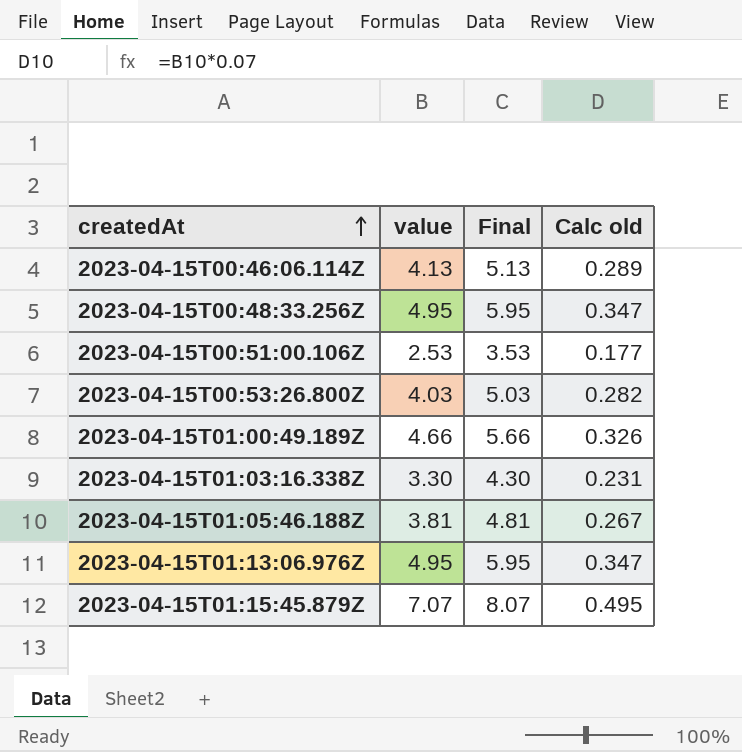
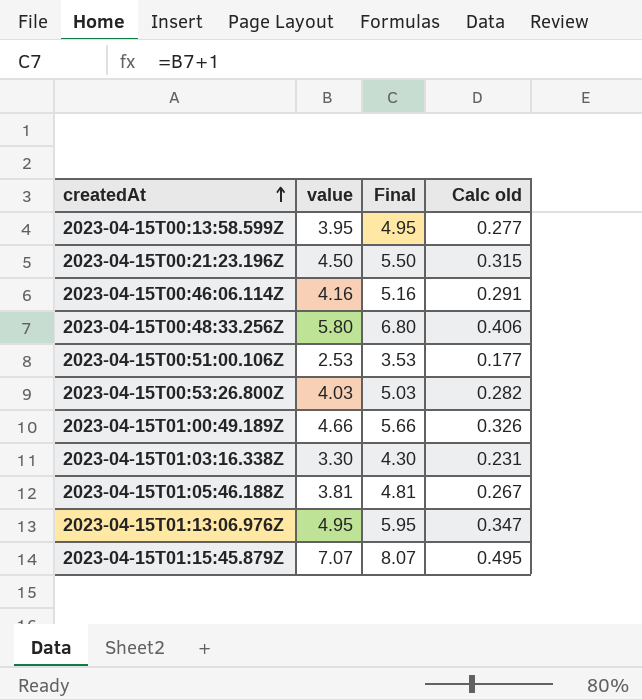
row 2023-04-15T00:13:58.599Z: none -> 3.95 | 4.95 | 0.277
row 2023-04-15T00:21:23.196Z: none -> 4.50 | 5.50 | 0.315
2023-04-15T00:46:06.114Z | value: 4.13 -> 4.16
2023-04-15T00:46:06.114Z | Final: 5.13 -> 5.16
2023-04-15T00:46:06.114Z | Calc old: 0.289 -> 0.291
2023-04-15T00:48:33.256Z | value: 4.95 -> 5.80
2023-04-15T00:48:33.256Z | Final: 5.95 -> 6.80
2023-04-15T00:48:33.256Z | Calc old: 0.347 -> 0.406

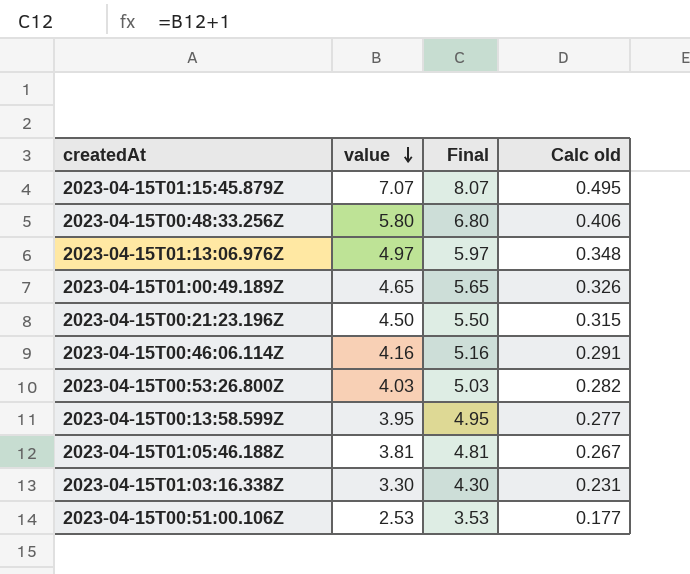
row order: createdAt ascending -> value descending
2023-04-15T01:13:06.976Z | value: 4.95 -> 4.97
2023-04-15T01:13:06.976Z | Final: 5.95 -> 5.97
2023-04-15T01:13:06.976Z | Calc old: 0.347 -> 0.348
2023-04-15T01:00:49.189Z | value: 4.66 -> 4.65
2023-04-15T01:00:49.189Z | Final: 5.66 -> 5.65

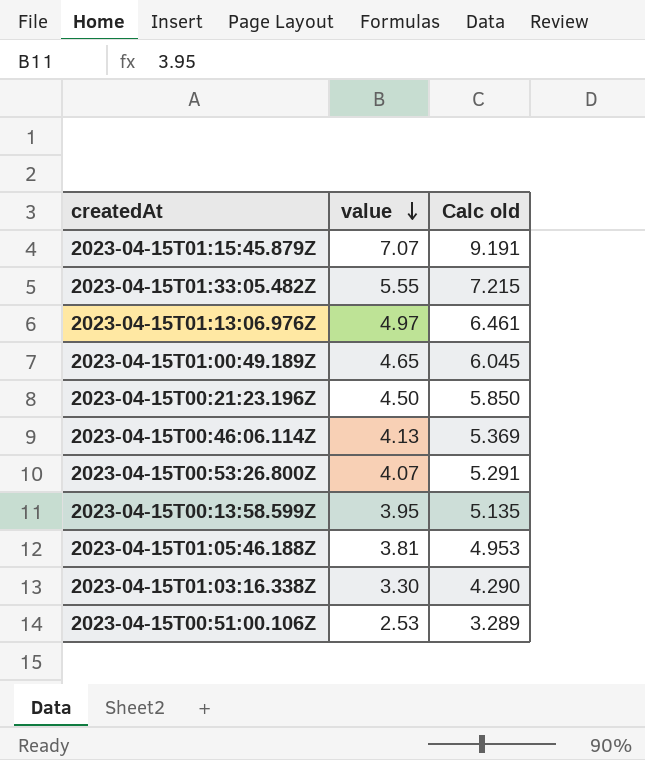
column Final | formula: [value] + 1 -> none
column Calc old | formula: [value] * 0.07 -> [value] * 1.3
row 2023-04-15T00:48:33.256Z: 5.80 | 6.80 | 0.406 -> none
row 2023-04-15T01:33:05.482Z: none -> 5.55 | 7.215
2023-04-15T00:46:06.114Z | value: 4.16 -> 4.13
2023-04-15T00:53:26.800Z | value: 4.03 -> 4.07

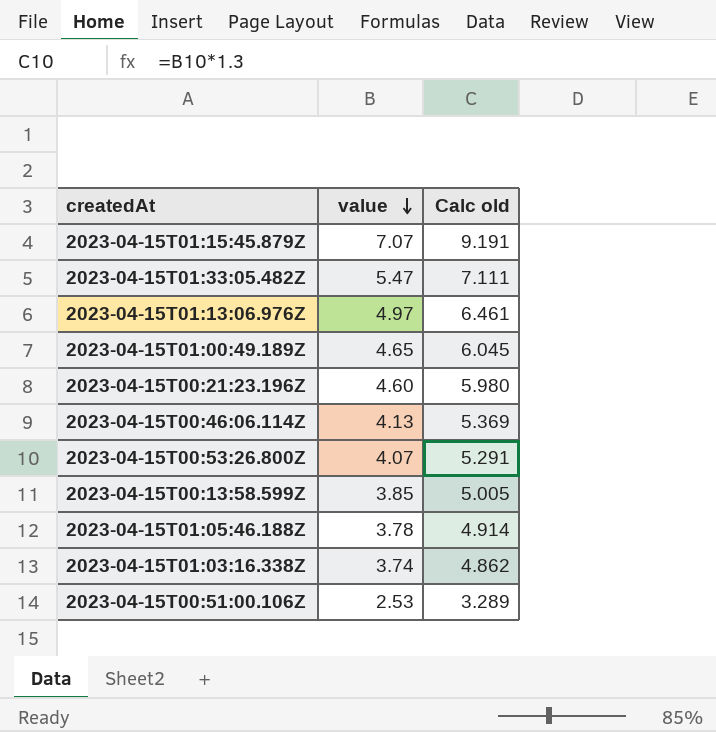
2023-04-15T01:33:05.482Z | value: 5.55 -> 5.47
2023-04-15T01:33:05.482Z | Calc old: 7.215 -> 7.111
2023-04-15T00:21:23.196Z | value: 4.50 -> 4.60
2023-04-15T00:21:23.196Z | Calc old: 5.850 -> 5.980
2023-04-15T00:13:58.599Z | value: 3.95 -> 3.85
2023-04-15T00:13:58.599Z | Calc old: 5.135 -> 5.005
2023-04-15T01:05:46.188Z | value: 3.81 -> 3.78
2023-04-15T01:05:46.188Z | Calc old: 4.953 -> 4.914
2023-04-15T01:03:16.338Z | value: 3.30 -> 3.74
2023-04-15T01:03:16.338Z | Calc old: 4.290 -> 4.862

